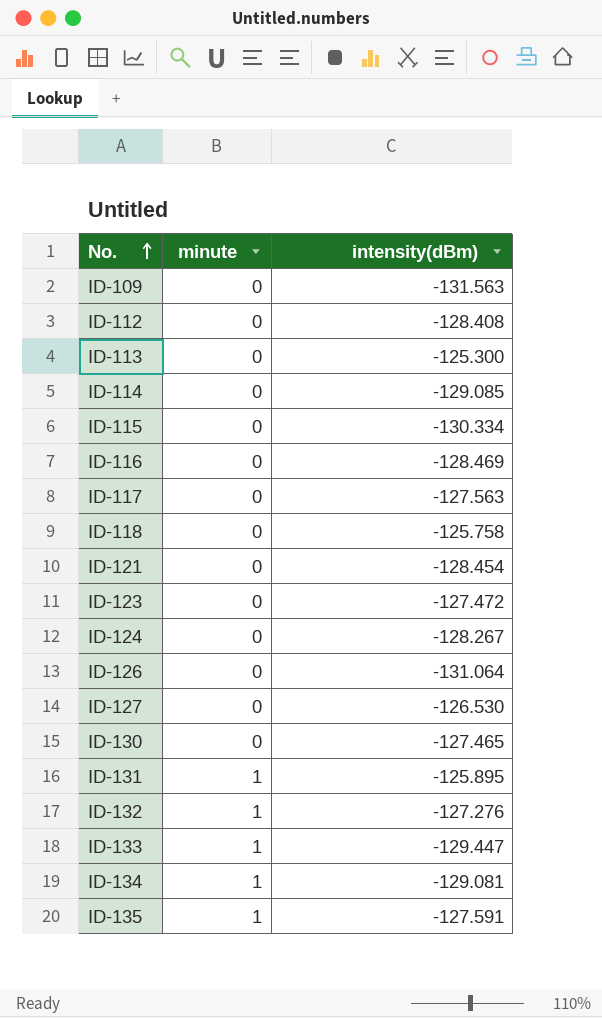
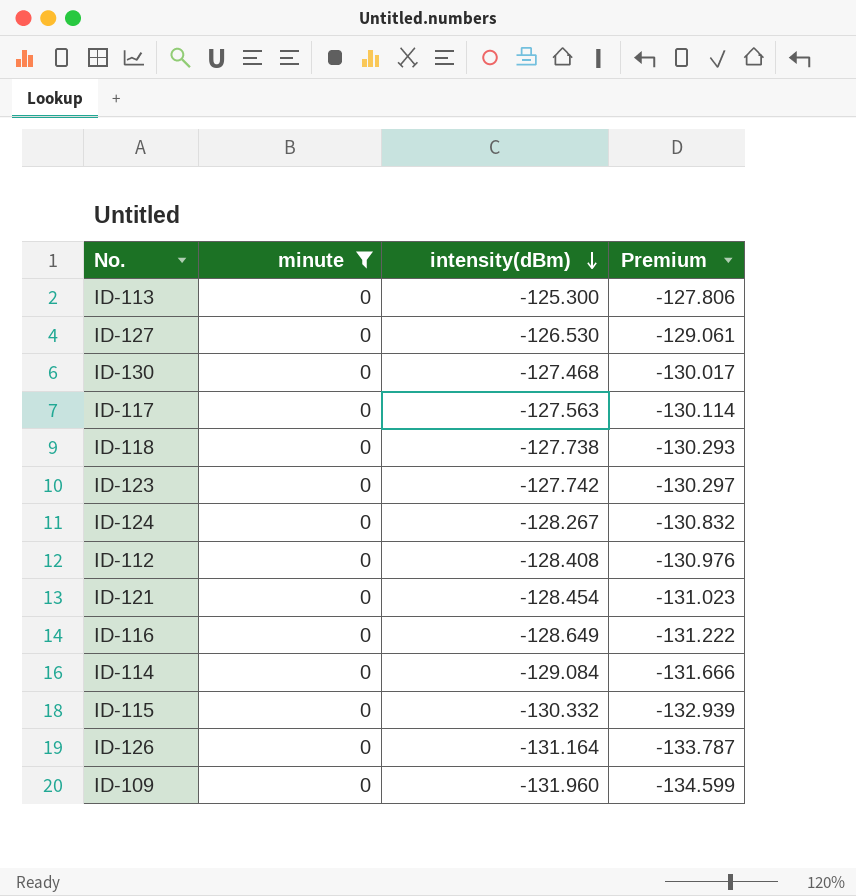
filter: none -> minute = 0
row order: No. ascending -> intensity(dBm) descending
column Premium | formula: none -> [intensity(dBm)] * 1.02
ID-130 | intensity(dBm): -127.465 -> -127.468
ID-118 | intensity(dBm): -125.758 -> -127.738
ID-123 | intensity(dBm): -127.472 -> -127.742
ID-116 | intensity(dBm): -128.469 -> -128.649
ID-114 | intensity(dBm): -129.085 -> -129.084
ID-115 | intensity(dBm): -130.334 -> -130.332
ID-126 | intensity(dBm): -131.064 -> -131.164
ID-109 | intensity(dBm): -131.563 -> -131.960

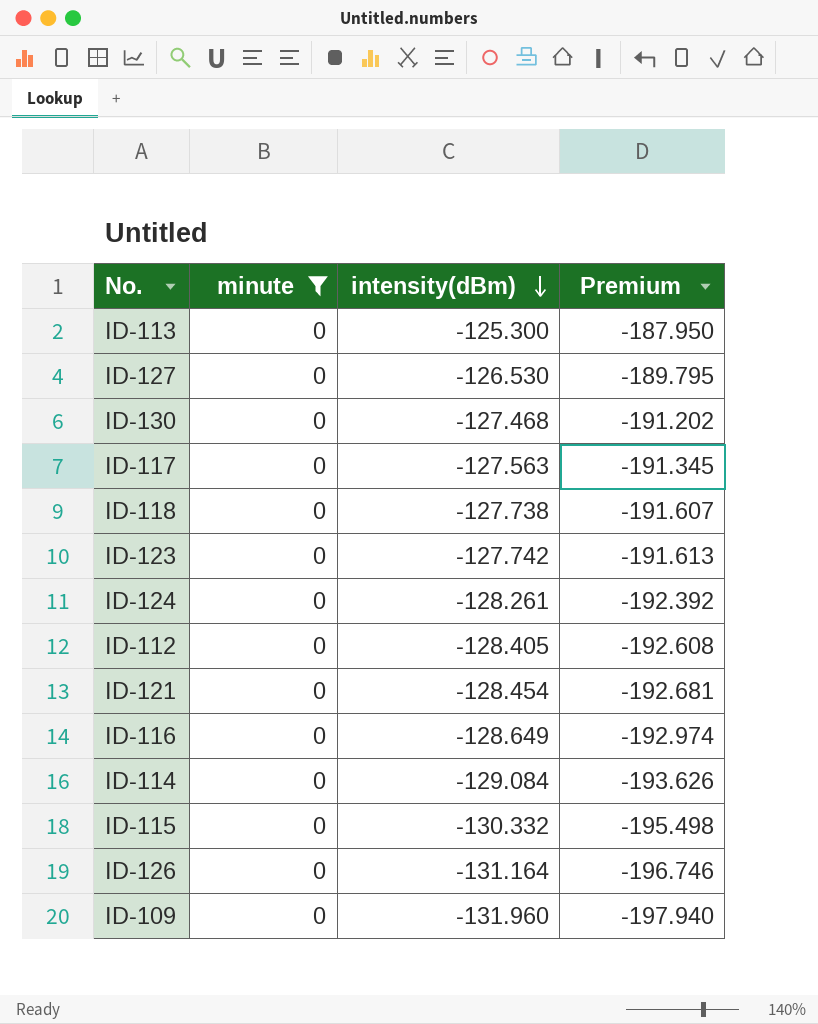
column Premium | formula: [intensity(dBm)] * 1.02 -> [intensity(dBm)] * 1.5
ID-124 | intensity(dBm): -128.267 -> -128.261
ID-112 | intensity(dBm): -128.408 -> -128.405

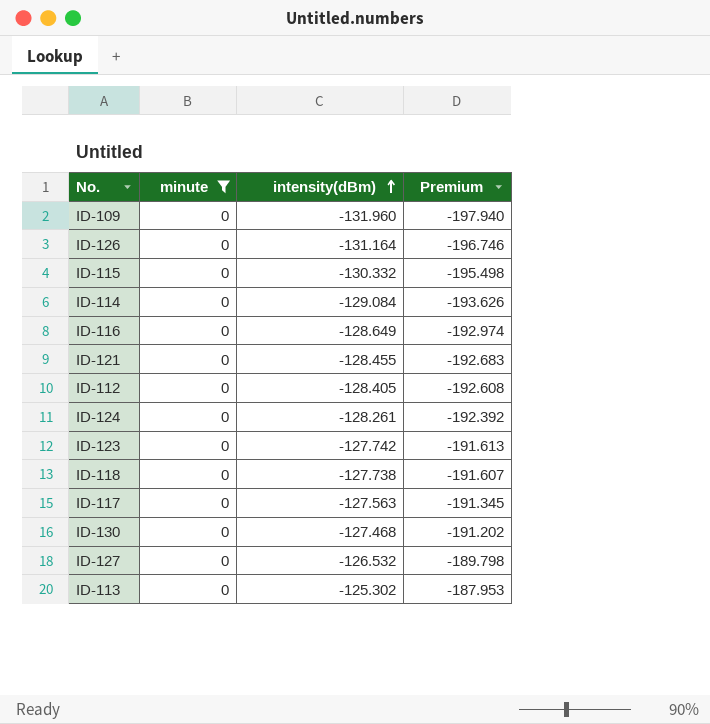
row order: intensity(dBm) descending -> intensity(dBm) ascending
ID-121 | intensity(dBm): -128.454 -> -128.455
ID-121 | Premium: -192.681 -> -192.683
ID-127 | intensity(dBm): -126.530 -> -126.532
ID-127 | Premium: -189.795 -> -189.798
ID-113 | intensity(dBm): -125.300 -> -125.302
ID-113 | Premium: -187.950 -> -187.953

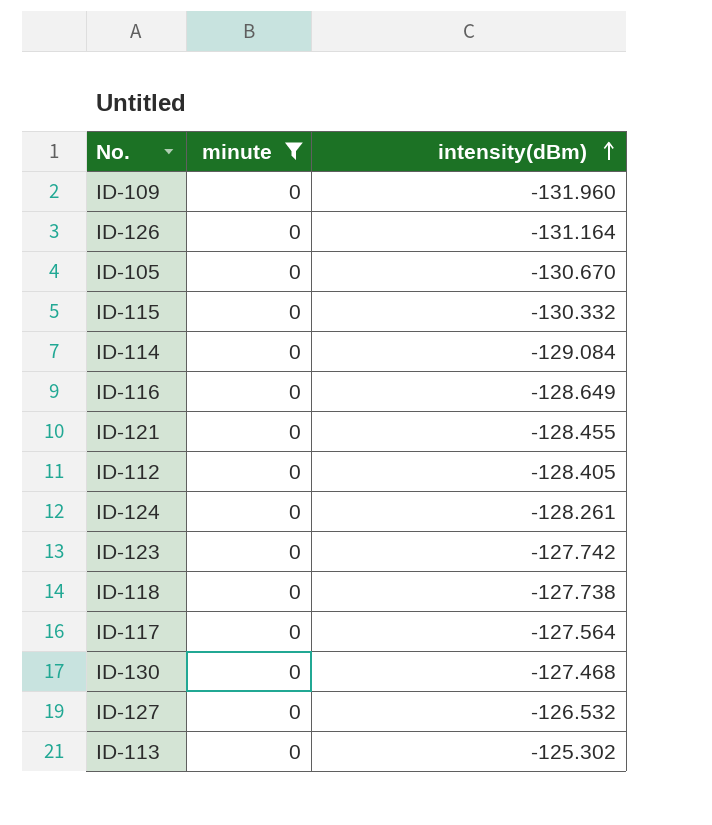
column Premium | formula: [intensity(dBm)] * 1.5 -> none
row ID-105: none -> 0 | -130.670
ID-117 | intensity(dBm): -127.563 -> -127.564

